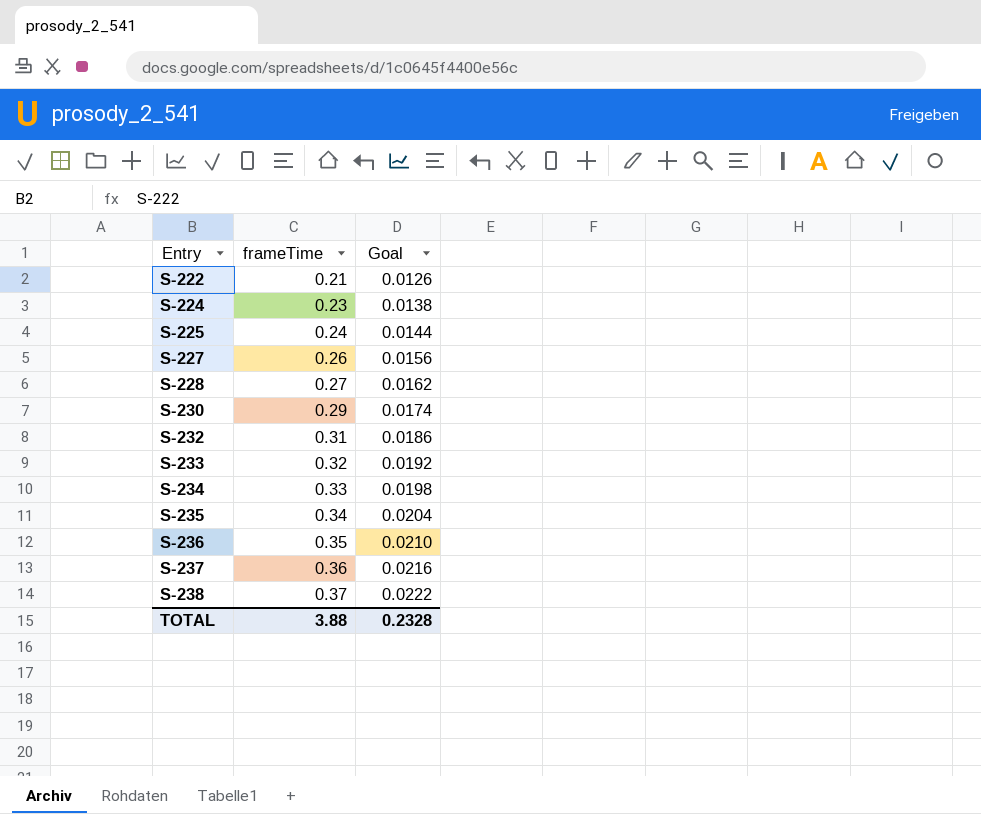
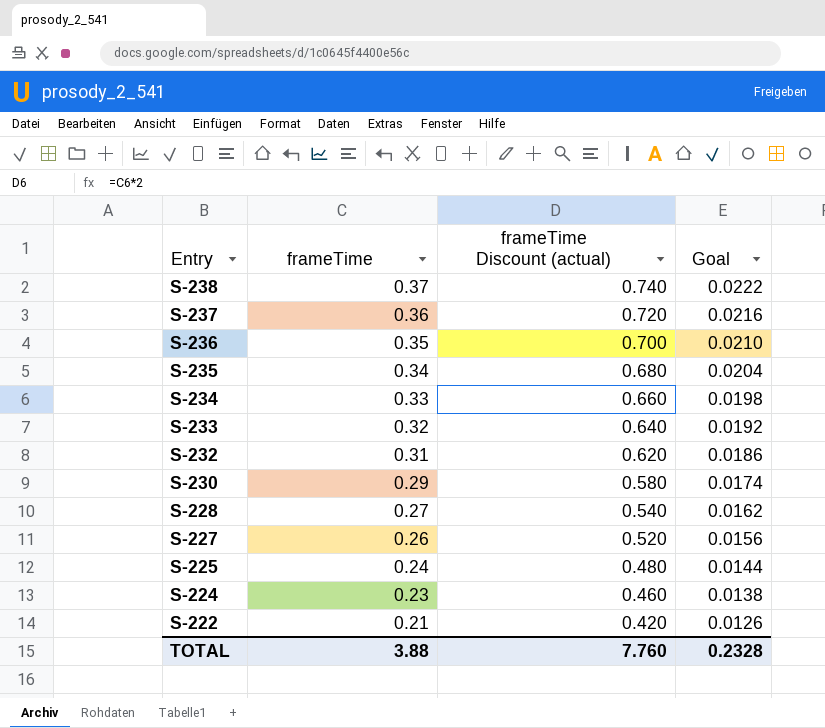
row order: Entry ascending -> Entry descending
column frameTime Discount (actual) | formula: none -> [frameTime] * 2

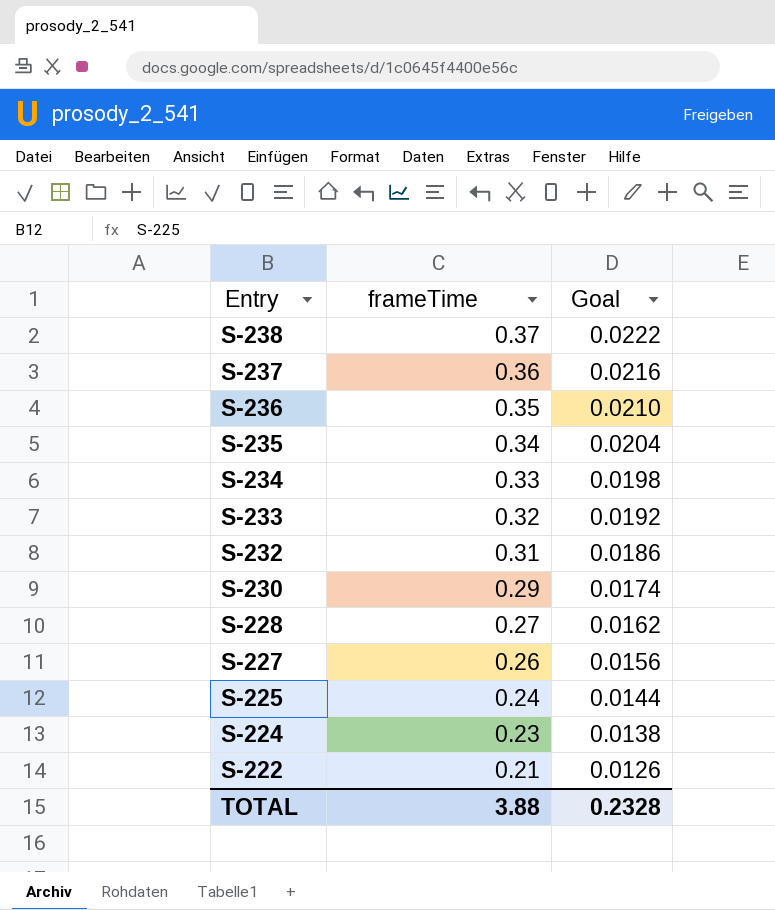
column frameTime Discount (actual) | formula: [frameTime] * 2 -> none

